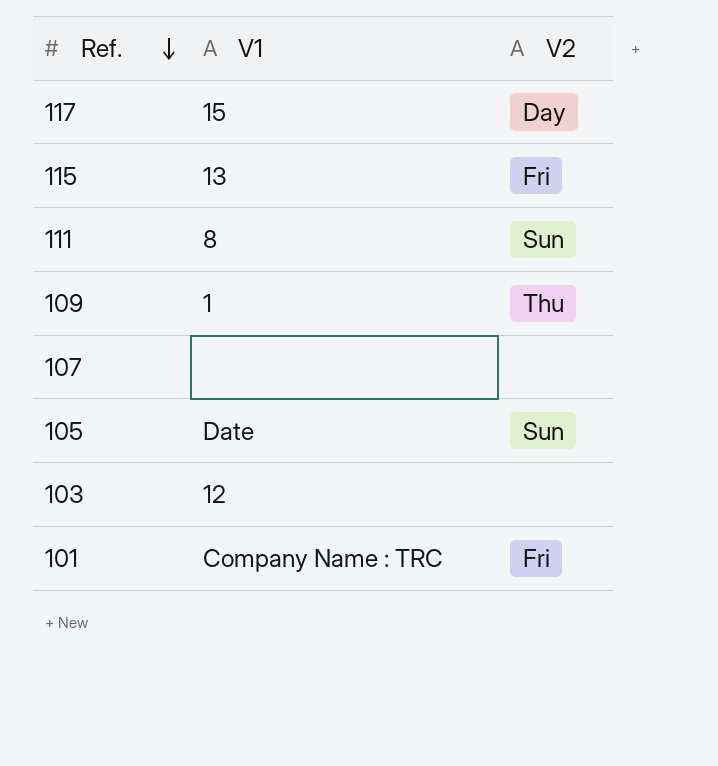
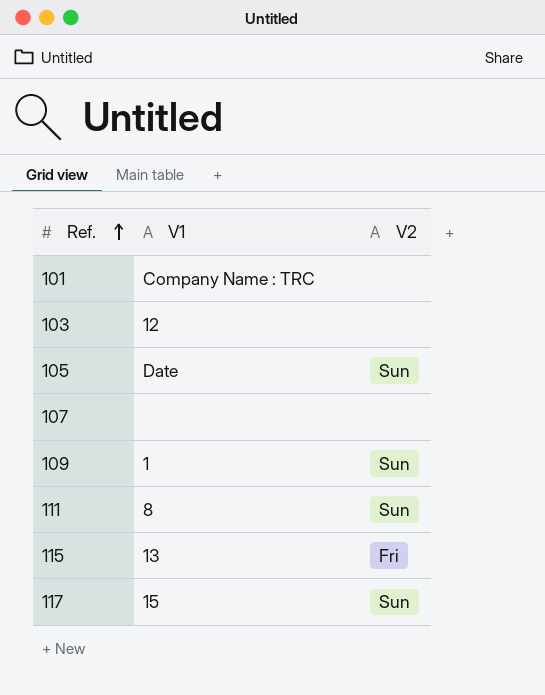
row order: Ref. descending -> Ref. ascending
101 | V2: Fri -> none
109 | V2: Thu -> Sun
117 | V2: Day -> Sun

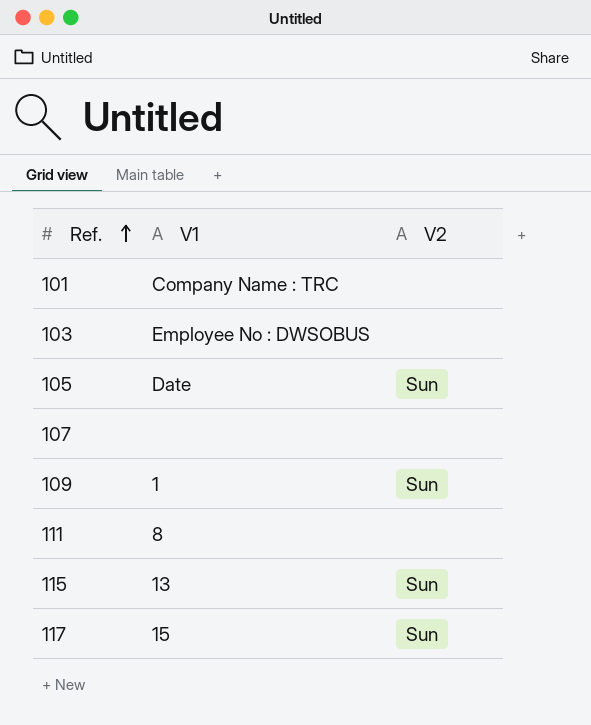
103 | V1: 12 -> Employee No : DWSOBUS
111 | V2: Sun -> none
115 | V2: Fri -> Sun

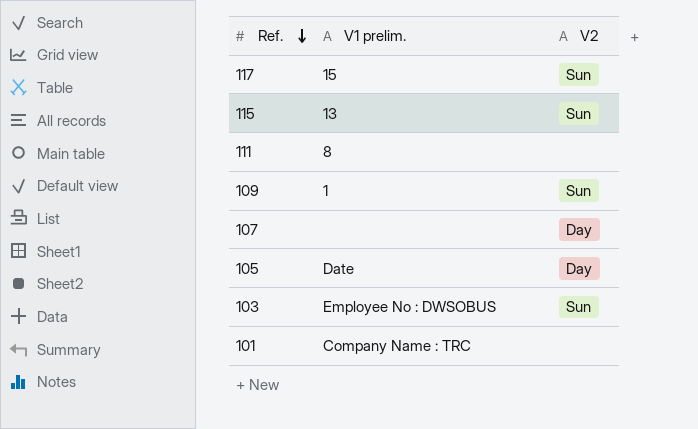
row order: Ref. ascending -> Ref. descending
column name: V1 -> V1 prelim.
107 | V2: none -> Day
105 | V2: Sun -> Day
103 | V2: none -> Sun

